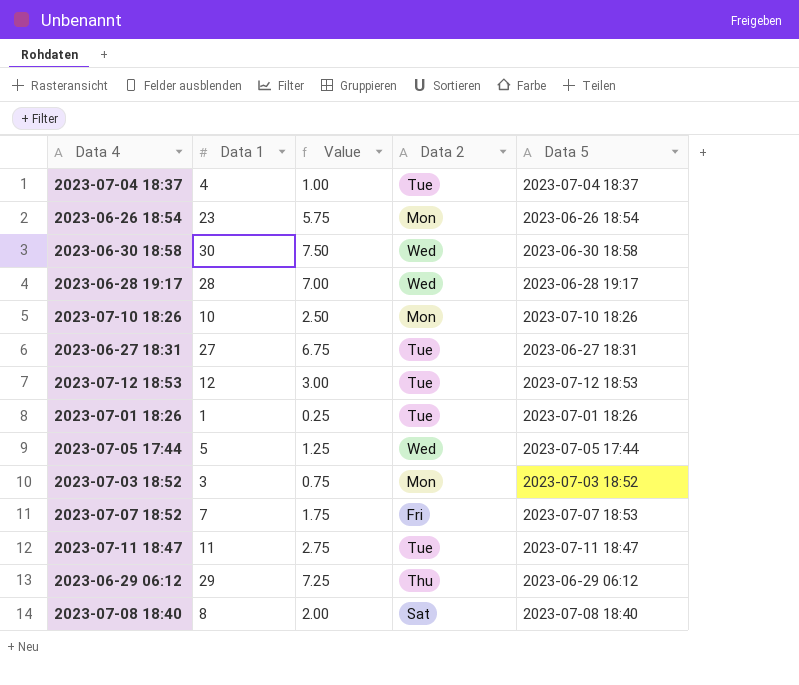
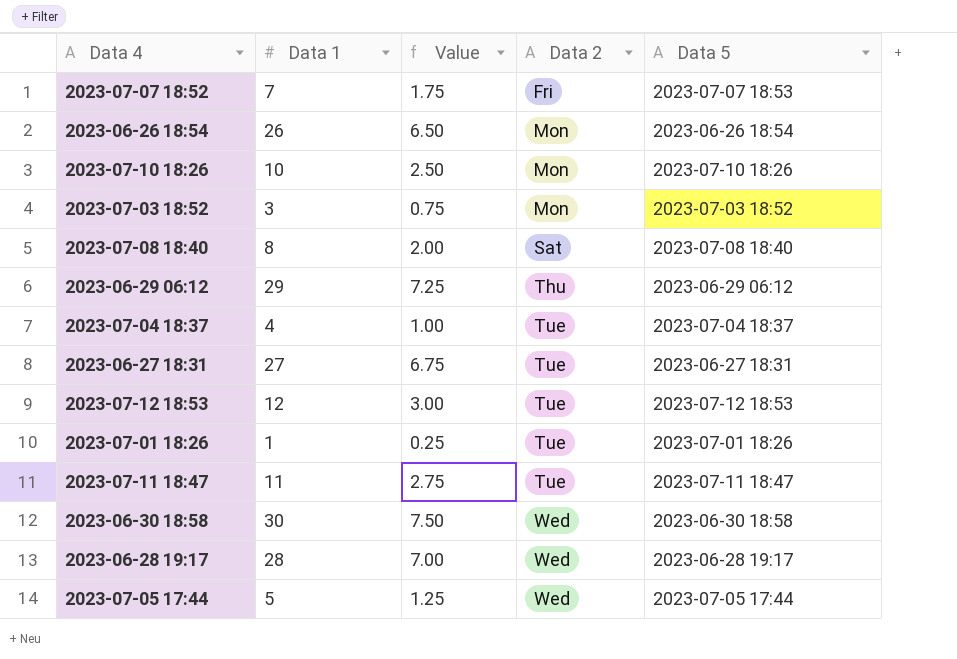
row order: none -> Data 2 ascending
2023-06-26 18:54 | Data 1: 23 -> 26
2023-06-26 18:54 | Value: 5.75 -> 6.50

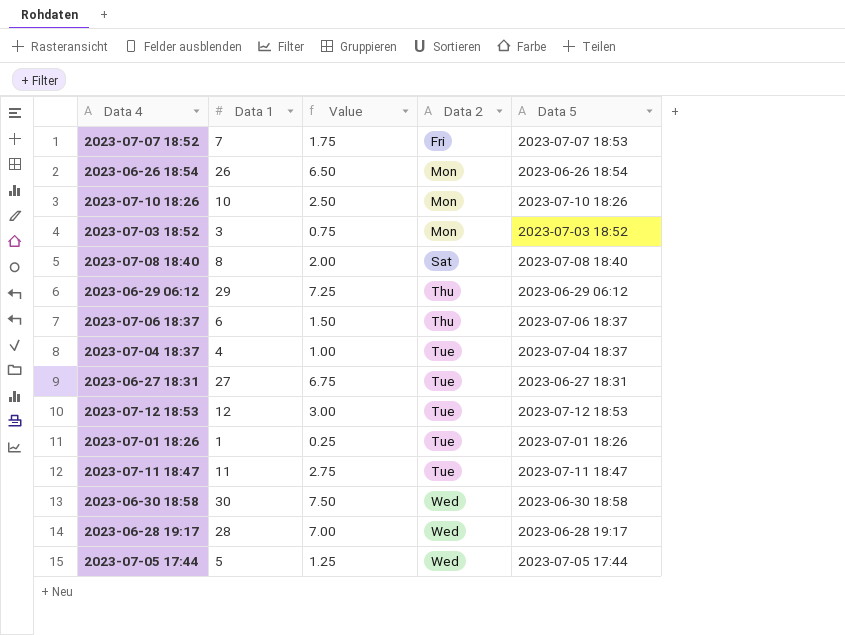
row 2023-07-06 18:37: none -> 6 | 1.50 | Thu | 2023-07-06 18:37

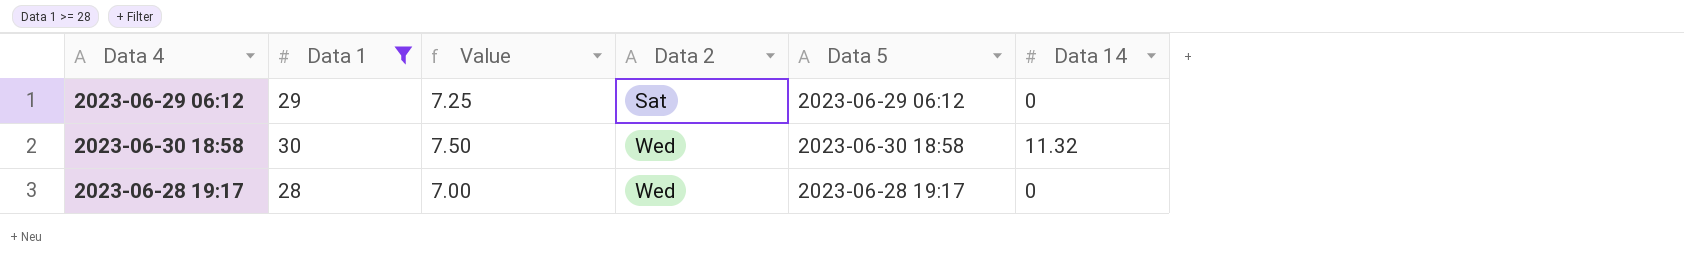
filter: none -> Data 1 >= 28
column Data 14 | position: none -> 6
2023-06-29 06:12 | Data 2: Thu -> Sat

